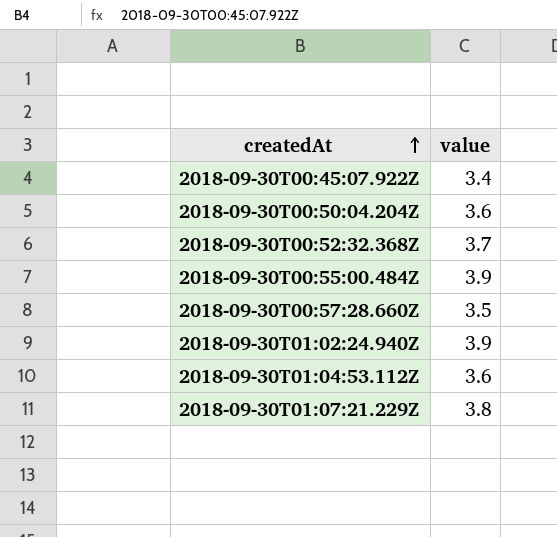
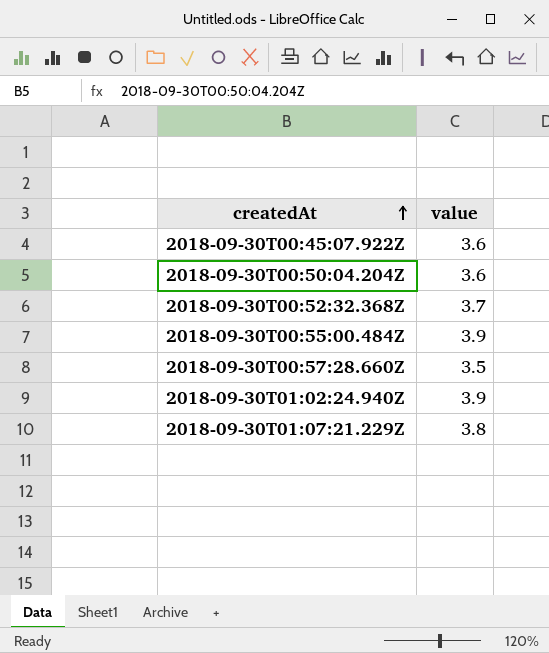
row 2018-09-30T01:04:53.112Z: 3.6 -> none
2018-09-30T00:45:07.922Z | value: 3.4 -> 3.6

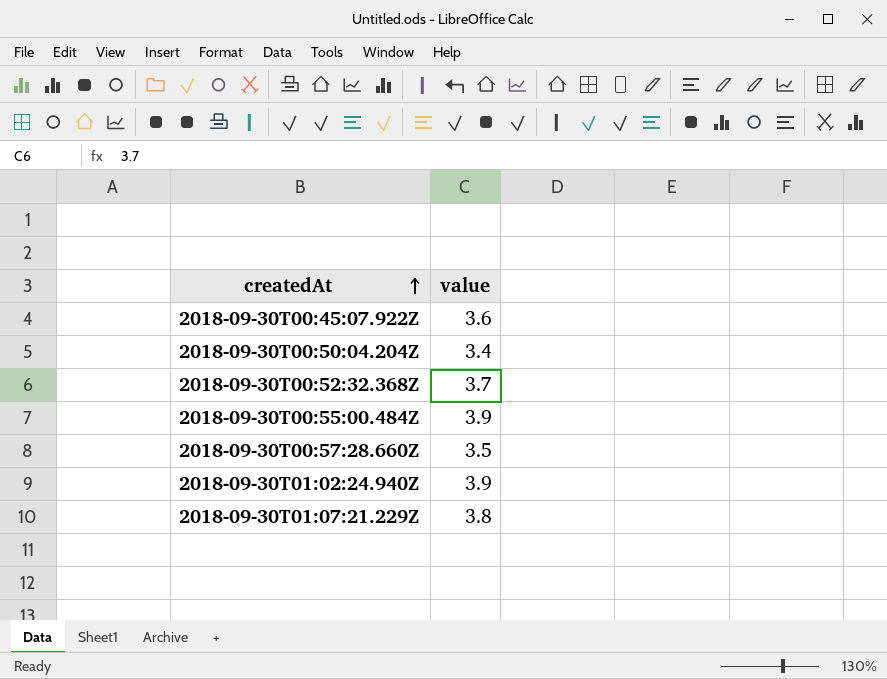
2018-09-30T00:50:04.204Z | value: 3.6 -> 3.4

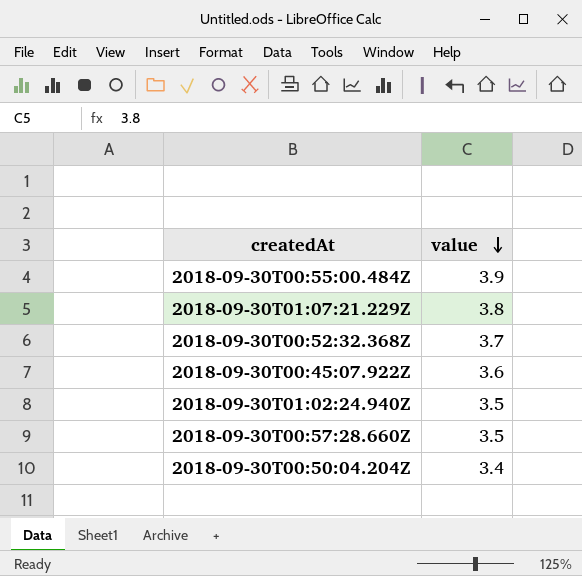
row order: createdAt ascending -> value descending
2018-09-30T01:02:24.940Z | value: 3.9 -> 3.5

